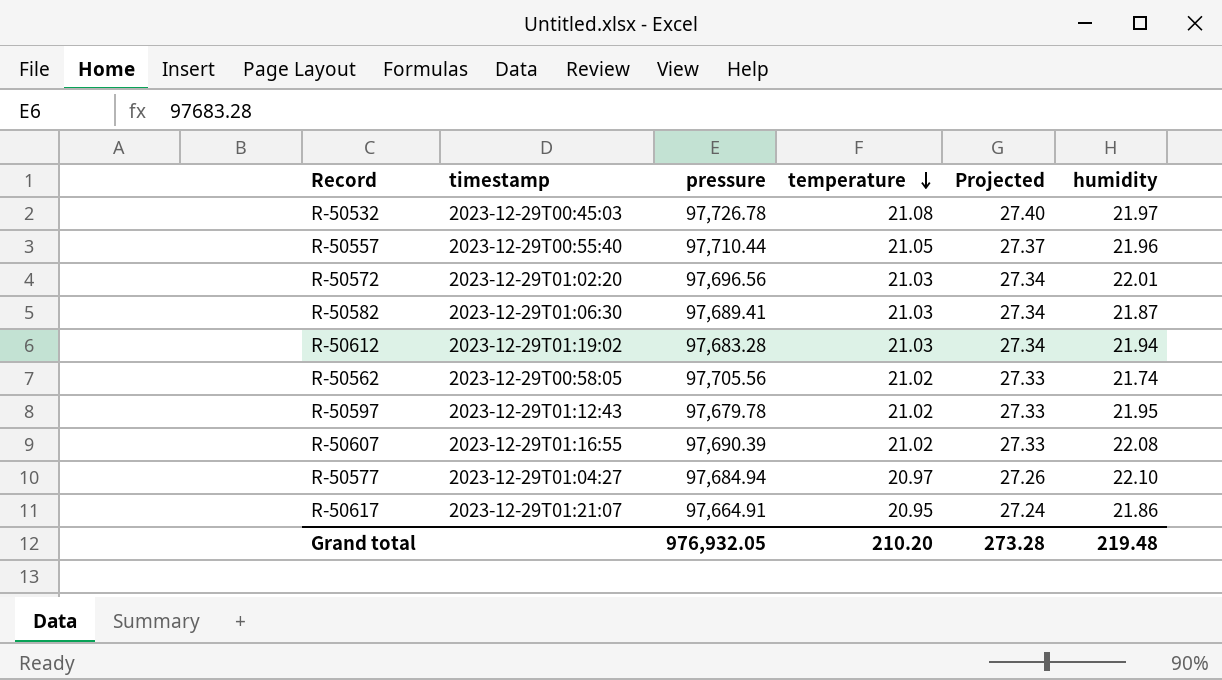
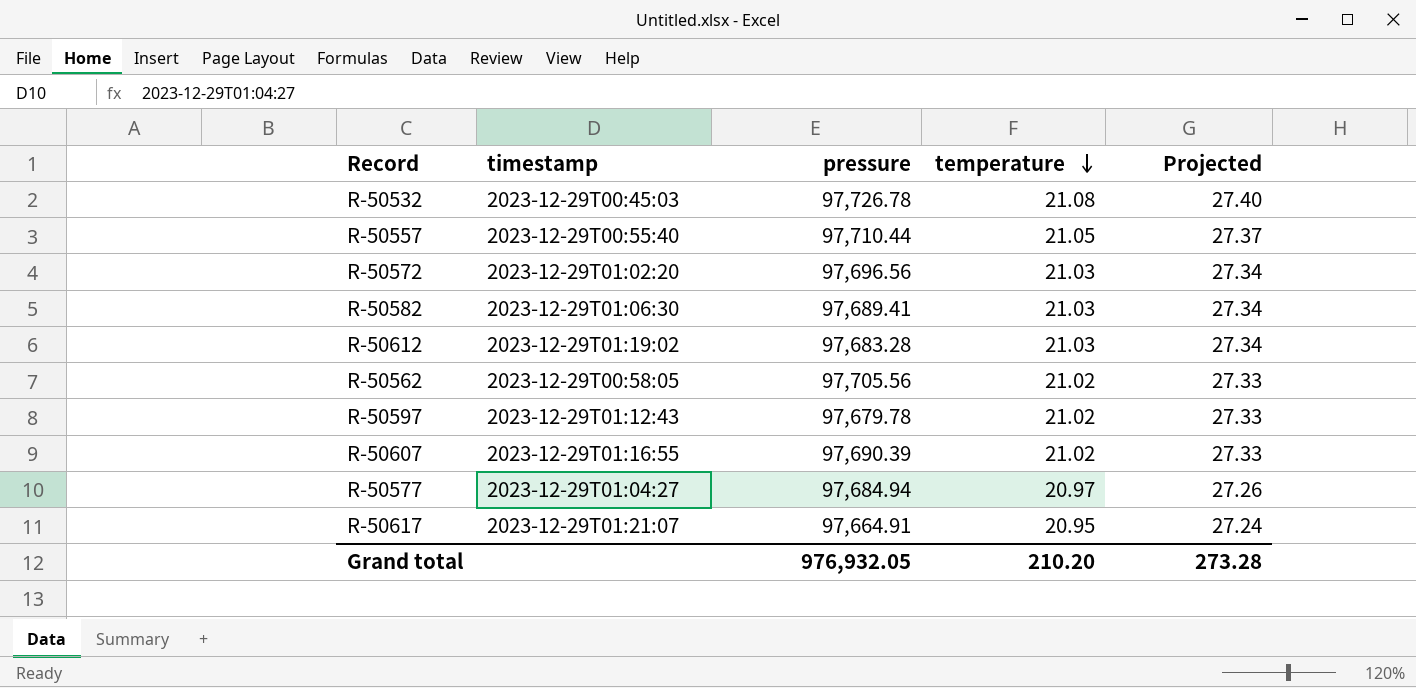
column humidity | position: 6 -> none

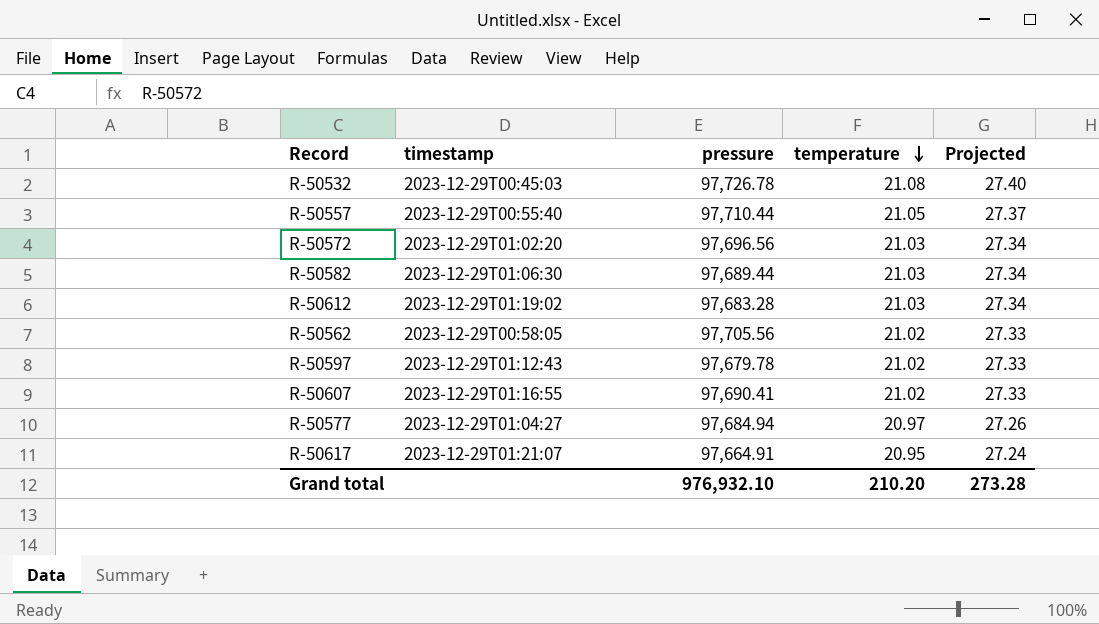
R-50582 | pressure: 97,689.41 -> 97,689.44
R-50607 | pressure: 97,690.39 -> 97,690.41
Grand total | pressure: 976,932.05 -> 976,932.10

